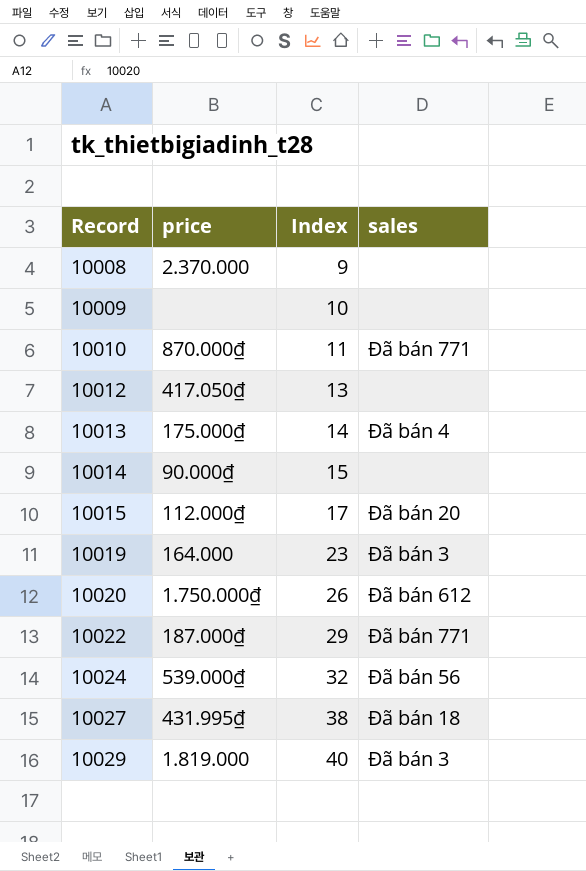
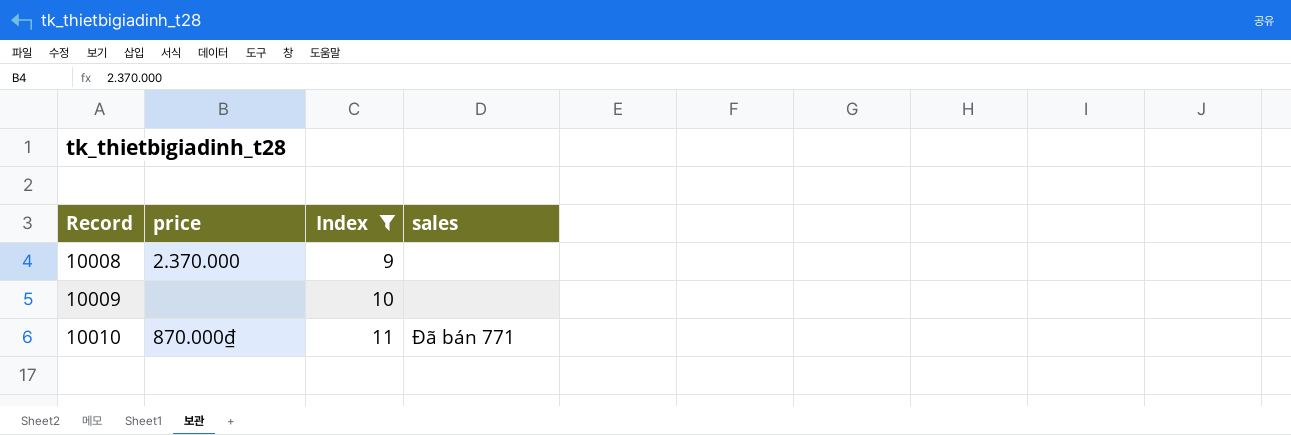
filter: none -> Index <= 11

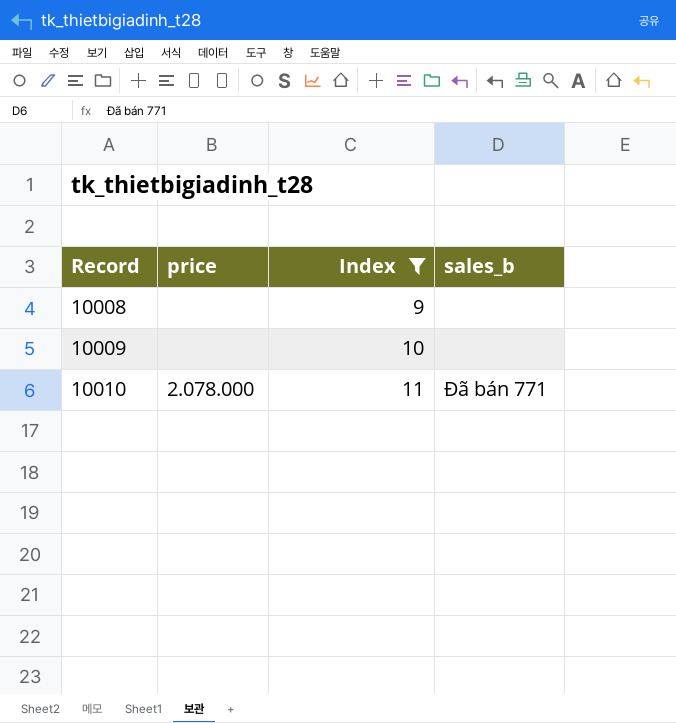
column name: sales -> sales_b
10008 | price: 2.370.000 -> none
10010 | price: 870.000₫ -> 2.078.000

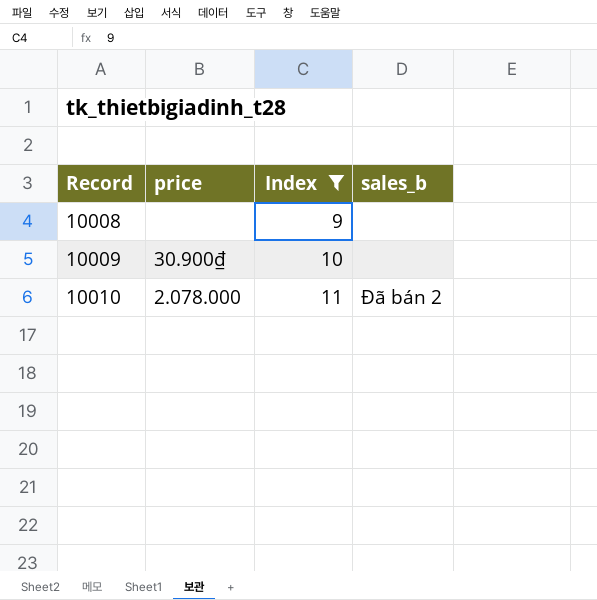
10009 | price: none -> 30.900₫
10010 | sales_b: Đã bán 771 -> Đã bán 2

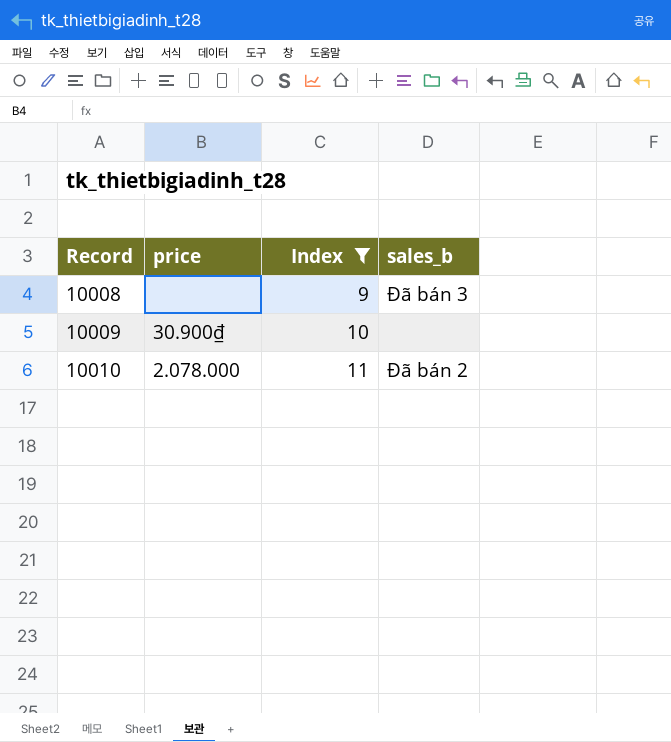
10008 | sales_b: none -> Đã bán 3

